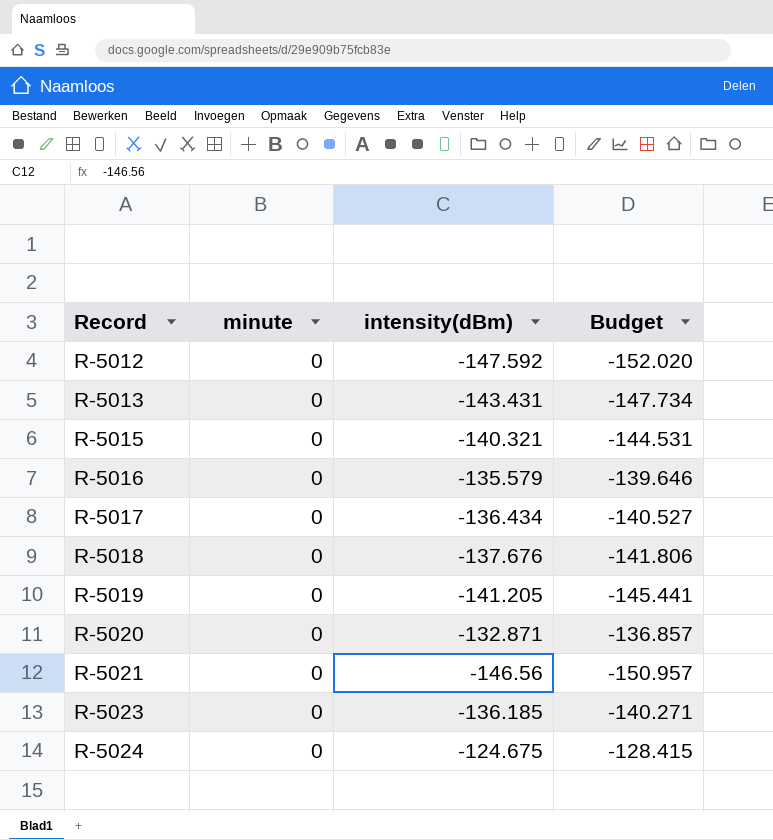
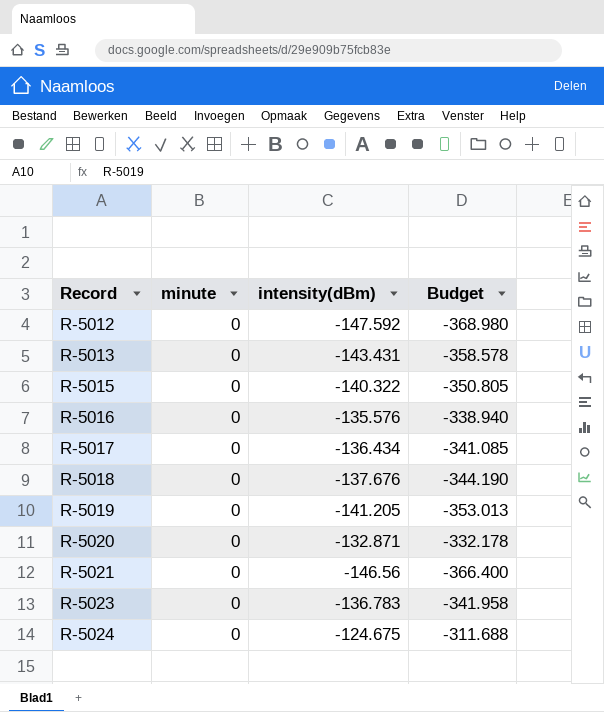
column Budget | formula: [intensity(dBm)] * 1.03 -> [intensity(dBm)] * 2.5
R-5015 | intensity(dBm): -140.321 -> -140.322
R-5016 | intensity(dBm): -135.579 -> -135.576
R-5023 | intensity(dBm): -136.185 -> -136.783

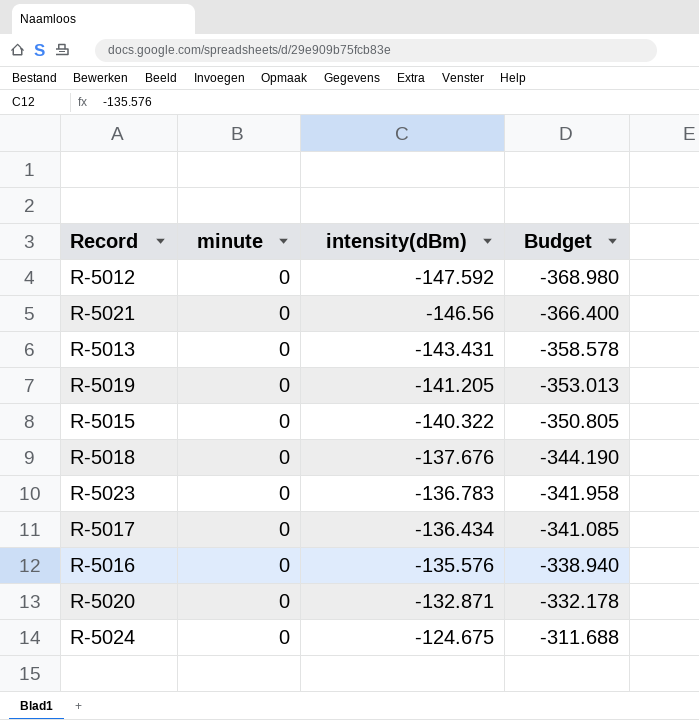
row order: Record ascending -> intensity(dBm) ascending

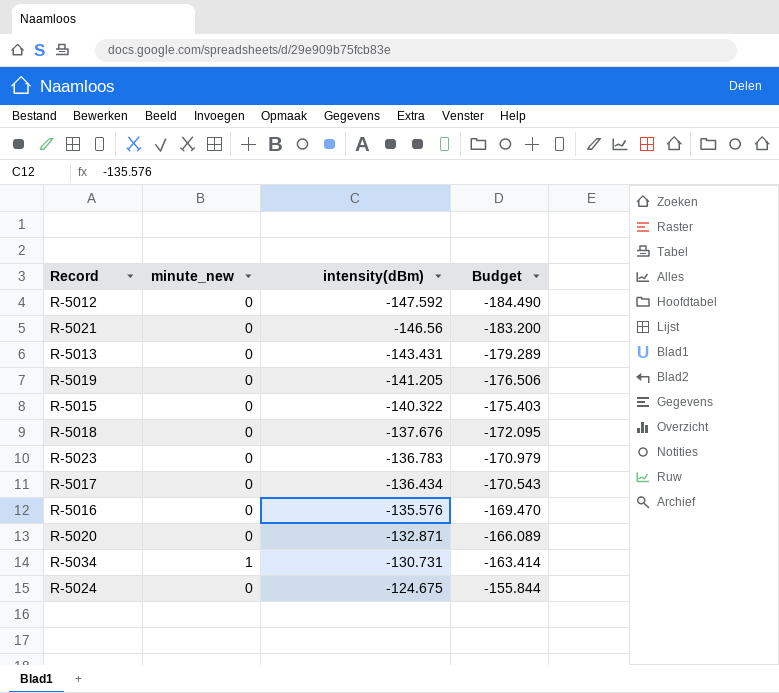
column name: minute -> minute_new
column Budget | formula: [intensity(dBm)] * 2.5 -> [intensity(dBm)] * 1.25
row R-5034: none -> 1 | -130.731 | -163.414

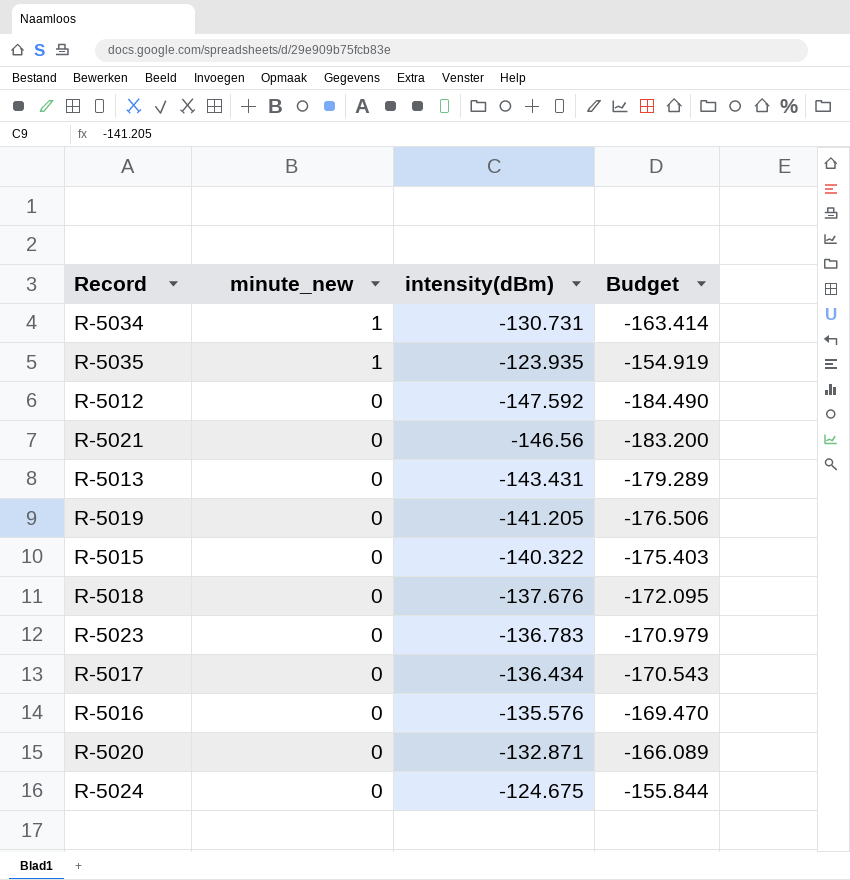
row order: intensity(dBm) ascending -> minute_new descending
row R-5035: none -> 1 | -123.935 | -154.919

